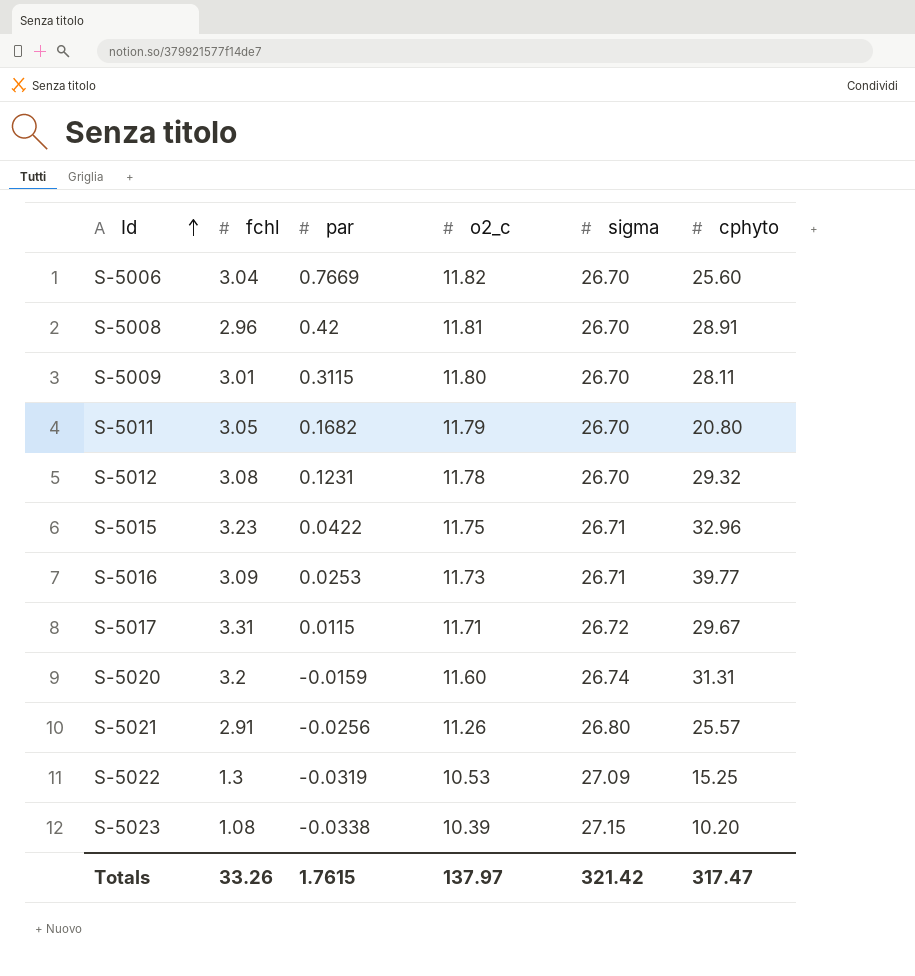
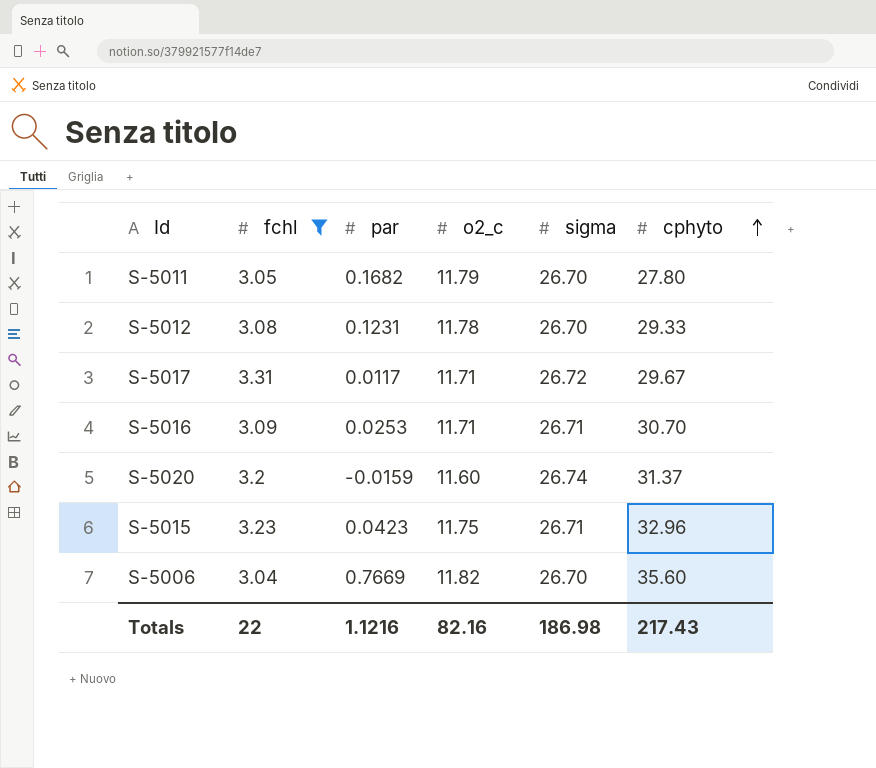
filter: none -> fchl >= 3.04
row order: Id ascending -> cphyto ascending
S-5011 | cphyto: 20.80 -> 27.80
S-5012 | cphyto: 29.32 -> 29.33
S-5017 | par: 0.0115 -> 0.0117
S-5016 | o2_c: 11.73 -> 11.71
S-5016 | cphyto: 39.77 -> 30.70
S-5020 | cphyto: 31.31 -> 31.37
S-5015 | par: 0.0422 -> 0.0423
S-5006 | cphyto: 25.60 -> 35.60
Totals | fchl: 33.26 -> 22
Totals | par: 1.7615 -> 1.1216
Totals | o2_c: 137.97 -> 82.16
Totals | sigma: 321.42 -> 186.98
Totals | cphyto: 317.47 -> 217.43

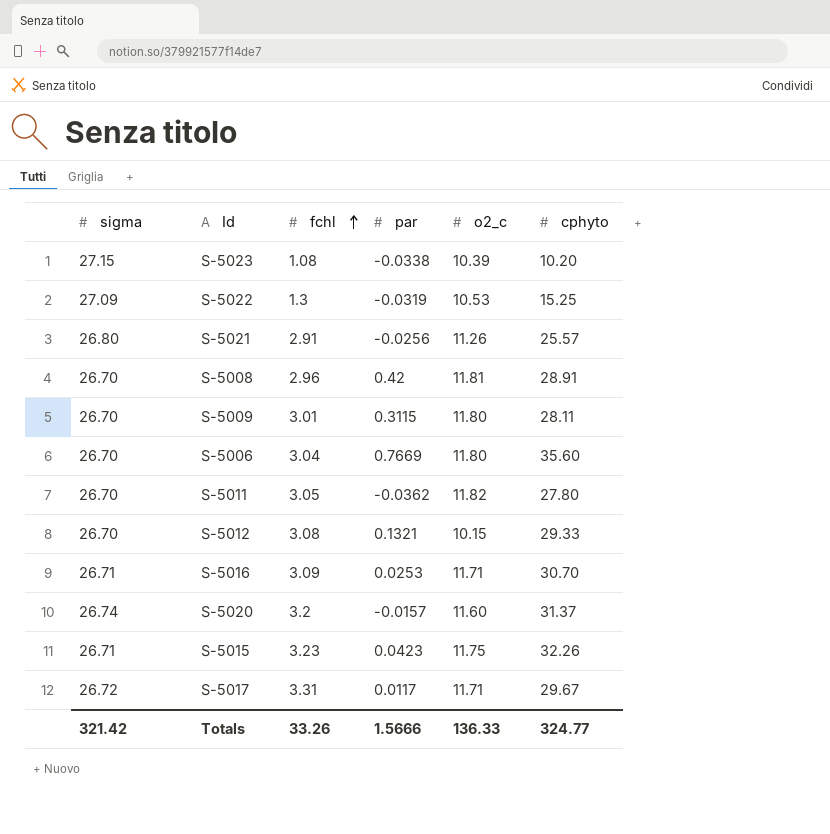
filter: fchl >= 3.04 -> none
row order: cphyto ascending -> fchl ascending
column sigma | position: 5 -> 1
S-5006 | o2_c: 11.82 -> 11.80
S-5011 | par: 0.1682 -> -0.0362
S-5011 | o2_c: 11.79 -> 11.82
S-5012 | par: 0.1231 -> 0.1321
S-5012 | o2_c: 11.78 -> 10.15
S-5020 | par: -0.0159 -> -0.0157
S-5015 | cphyto: 32.96 -> 32.26
Totals | sigma: 186.98 -> 321.42
Totals | fchl: 22 -> 33.26
Totals | par: 1.1216 -> 1.5666
Totals | o2_c: 82.16 -> 136.33
Totals | cphyto: 217.43 -> 324.77

